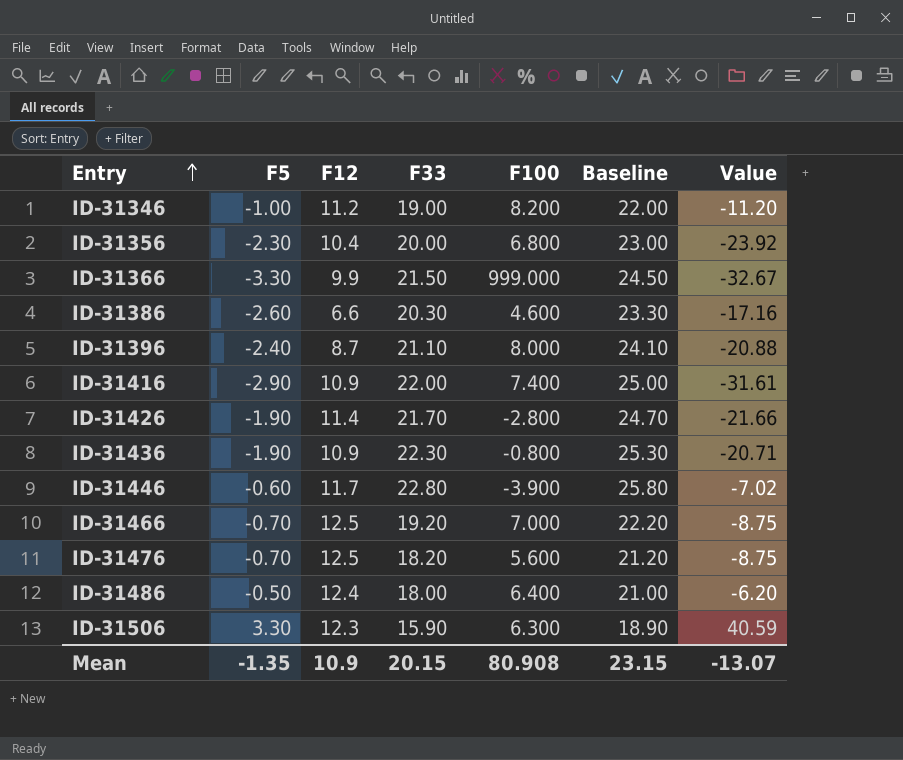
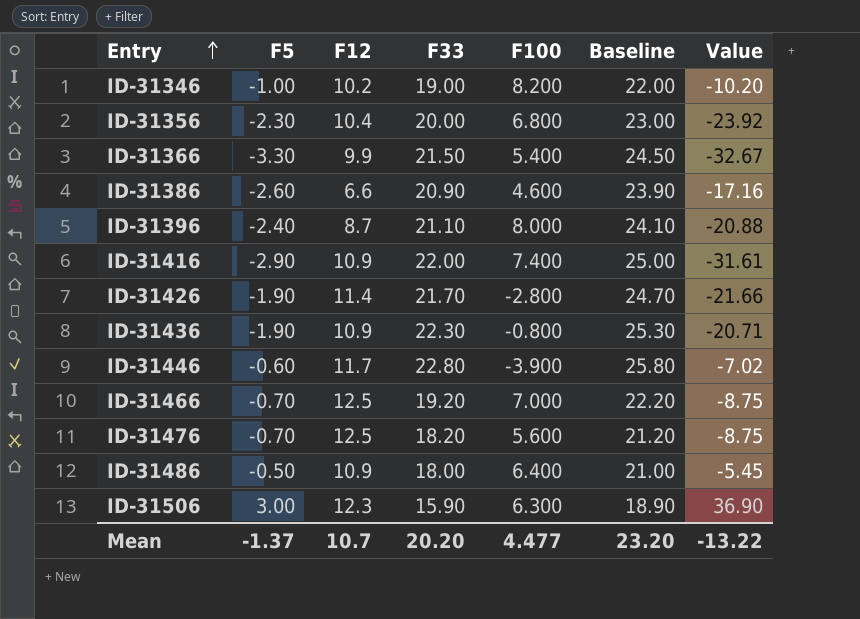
ID-31346 | F12: 11.2 -> 10.2
ID-31346 | Value: -11.20 -> -10.20
ID-31366 | F100: 999.000 -> 5.400
ID-31386 | F33: 20.30 -> 20.90
ID-31386 | Baseline: 23.30 -> 23.90
ID-31486 | F12: 12.4 -> 10.9
ID-31486 | Value: -6.20 -> -5.45
ID-31506 | F5: 3.30 -> 3.00
ID-31506 | Value: 40.59 -> 36.90
Mean | F5: -1.35 -> -1.37
Mean | F12: 10.9 -> 10.7
Mean | F33: 20.15 -> 20.20
Mean | F100: 80.908 -> 4.477
Mean | Baseline: 23.15 -> 23.20
Mean | Value: -13.07 -> -13.22

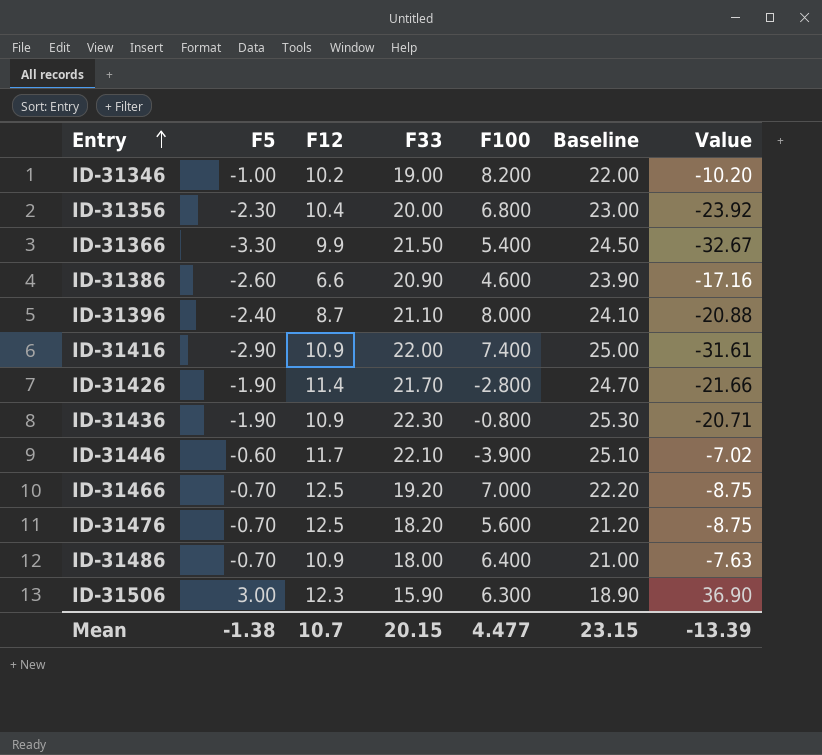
ID-31446 | F33: 22.80 -> 22.10
ID-31446 | Baseline: 25.80 -> 25.10
ID-31486 | F5: -0.50 -> -0.70
ID-31486 | Value: -5.45 -> -7.63
Mean | F5: -1.37 -> -1.38
Mean | F33: 20.20 -> 20.15
Mean | Baseline: 23.20 -> 23.15
Mean | Value: -13.22 -> -13.39

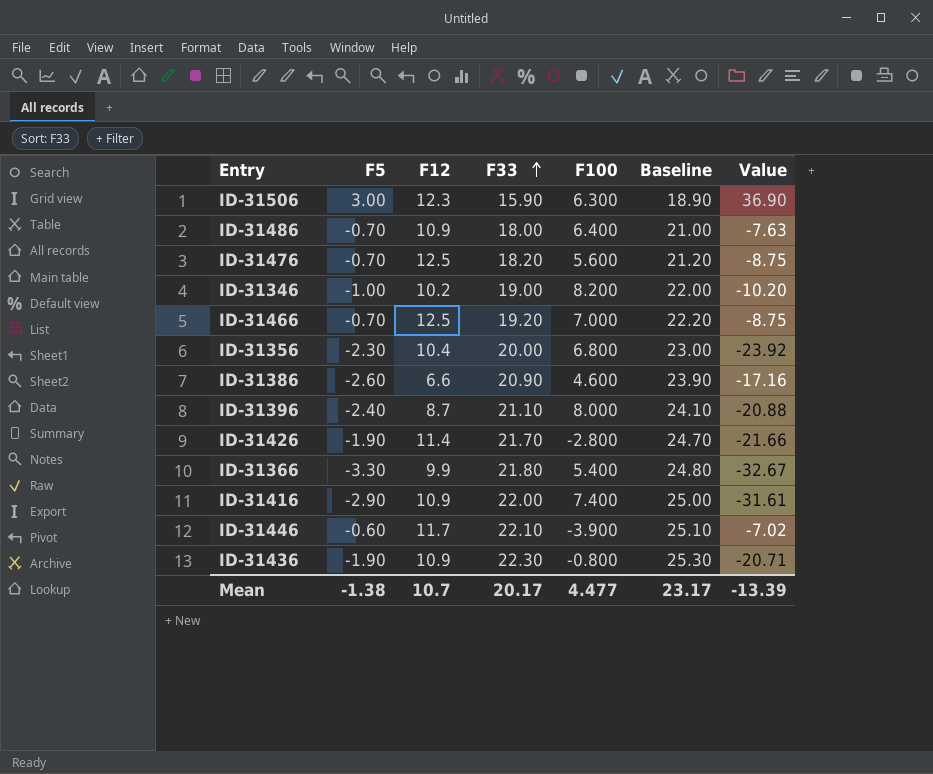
row order: Entry ascending -> F33 ascending
ID-31366 | F33: 21.50 -> 21.80
ID-31366 | Baseline: 24.50 -> 24.80
Mean | F33: 20.15 -> 20.17
Mean | Baseline: 23.15 -> 23.17

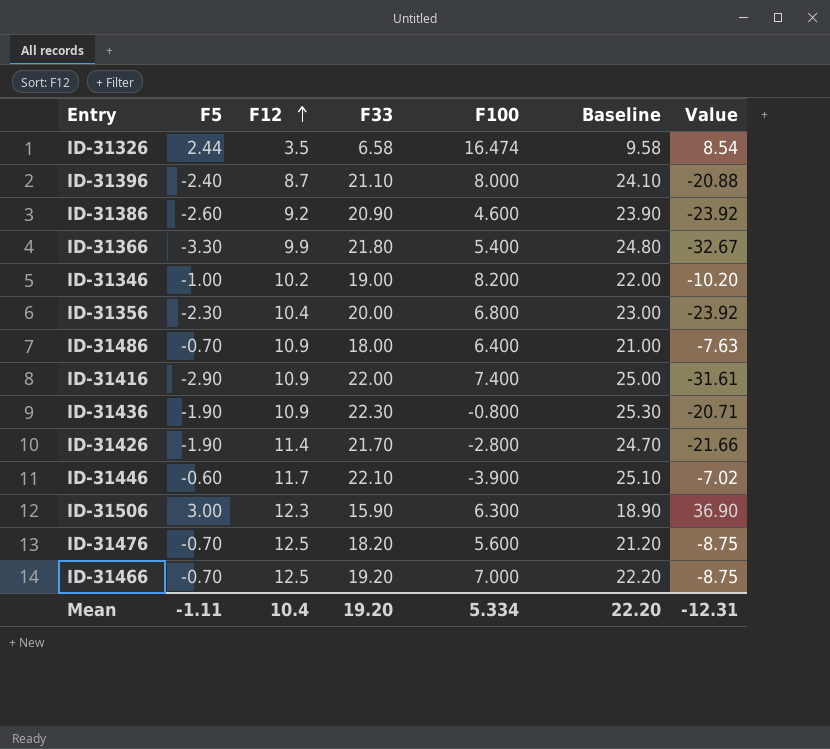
row order: F33 ascending -> F12 ascending
row ID-31326: none -> 2.44 | 3.5 | 6.58 | 16.474 | 9.58 | 8.54
ID-31386 | F12: 6.6 -> 9.2
ID-31386 | Value: -17.16 -> -23.92
Mean | F5: -1.38 -> -1.11
Mean | F12: 10.7 -> 10.4
Mean | F33: 20.17 -> 19.20
Mean | F100: 4.477 -> 5.334
Mean | Baseline: 23.17 -> 22.20
Mean | Value: -13.39 -> -12.31

